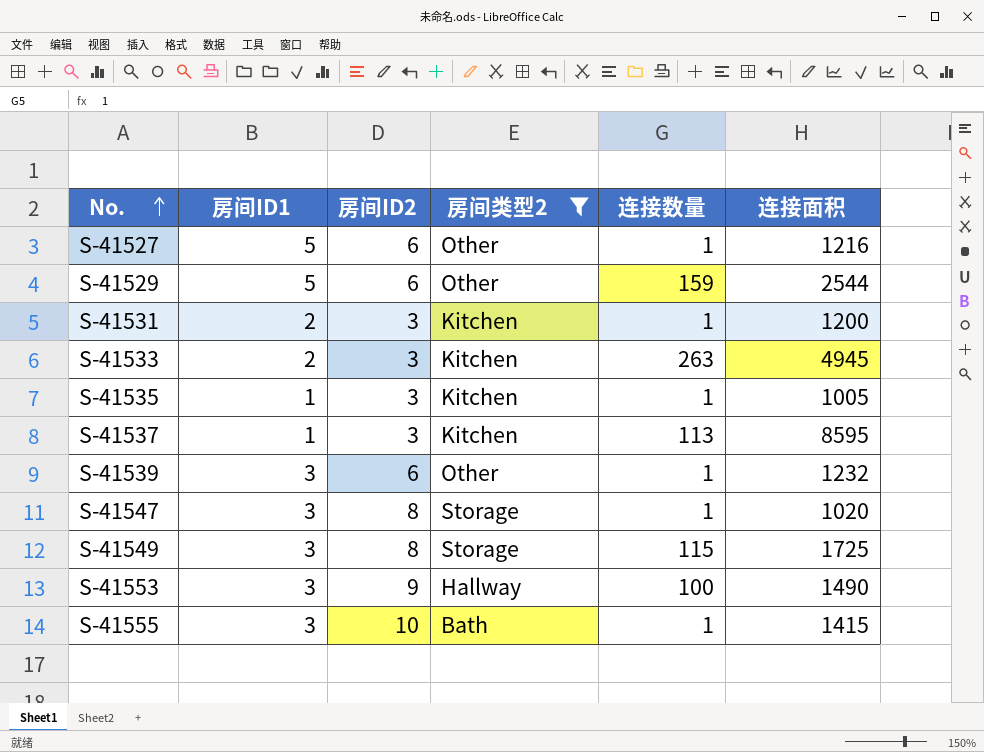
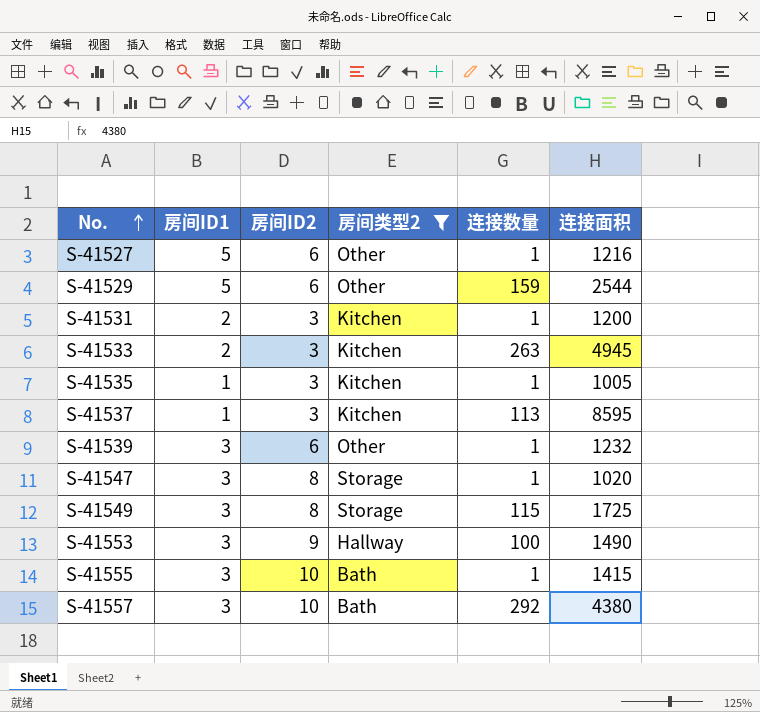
row S-41557: none -> 3 | 10 | Bath | 292 | 4380

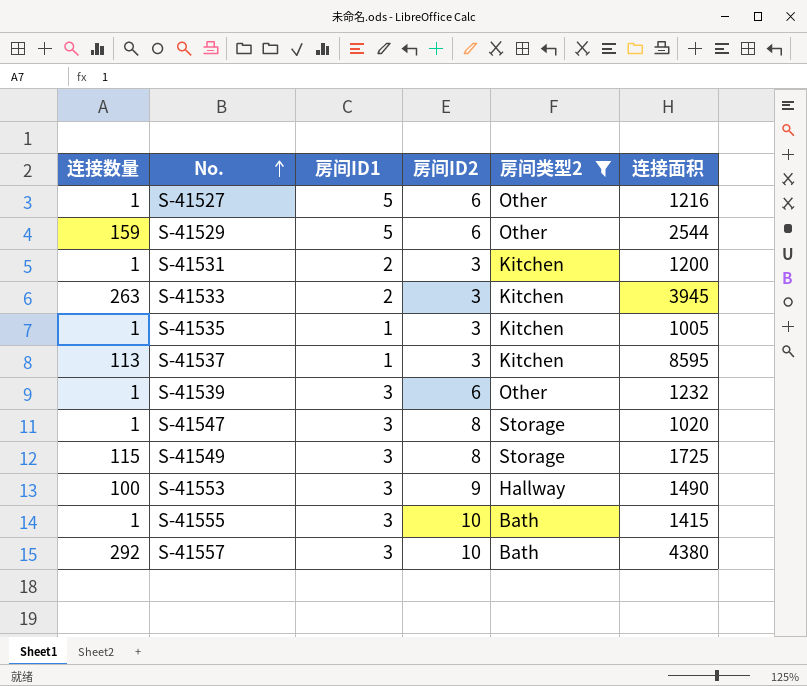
column 连接数量 | position: 5 -> 1
S-41533 | 连接面积: 4945 -> 3945

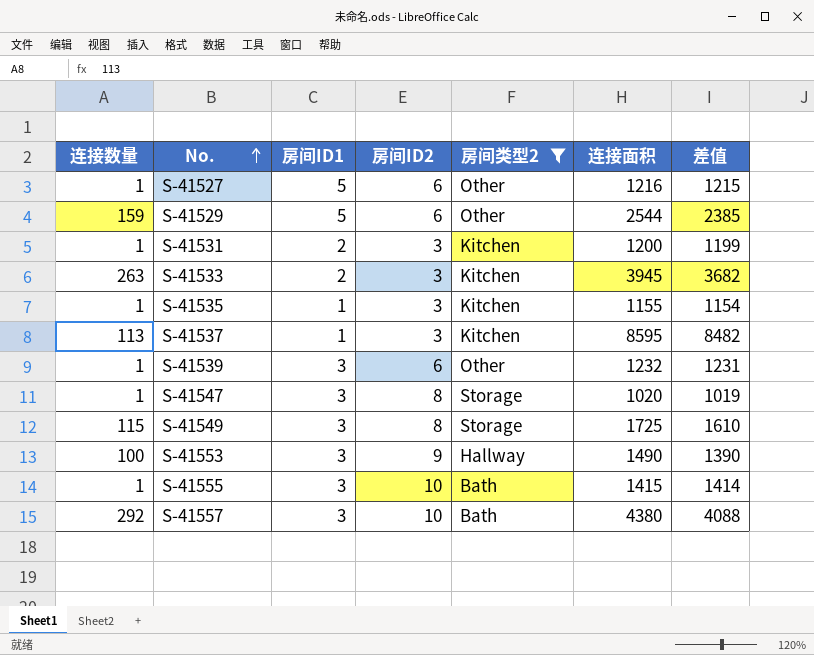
column 差值 | formula: none -> [连接面积] - [连接数量]
S-41535 | 连接面积: 1005 -> 1155

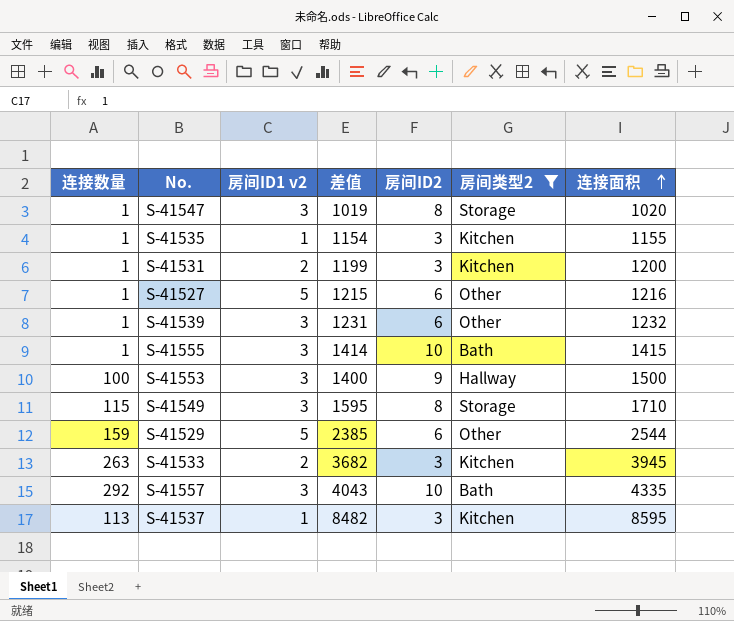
row order: No. ascending -> 连接面积 ascending
column name: 房间ID1 -> 房间ID1 v2
column 差值 | position: 7 -> 4
S-41553 | 差值: 1390 -> 1400
S-41553 | 连接面积: 1490 -> 1500
S-41549 | 差值: 1610 -> 1595
S-41549 | 连接面积: 1725 -> 1710
S-41557 | 差值: 4088 -> 4043
S-41557 | 连接面积: 4380 -> 4335

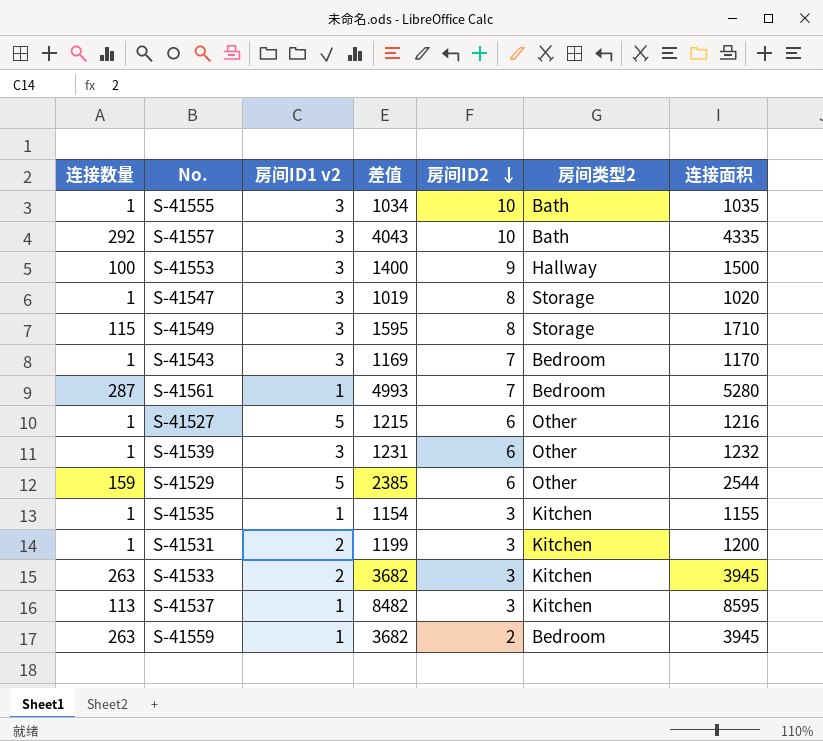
filter: 房间类型2 != Bedroom -> none
row order: 连接面积 ascending -> 房间ID2 descending
S-41555 | 差值: 1414 -> 1034
S-41555 | 连接面积: 1415 -> 1035

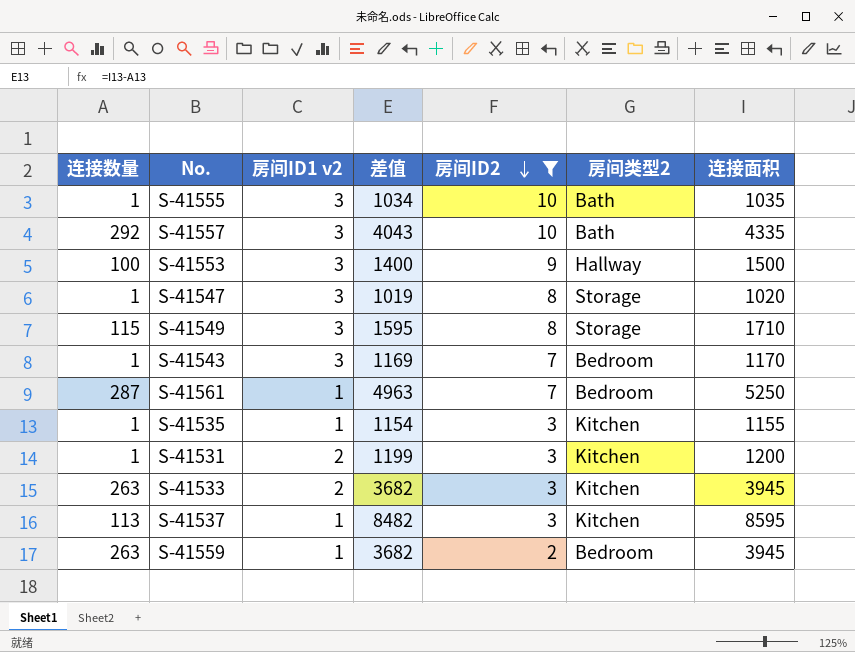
filter: none -> 房间ID2 != 6
S-41561 | 差值: 4993 -> 4963
S-41561 | 连接面积: 5280 -> 5250

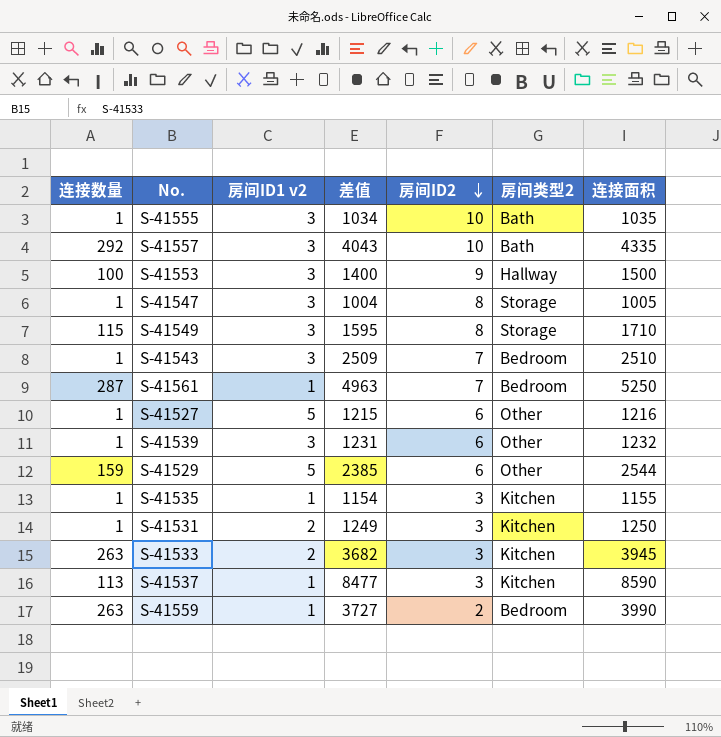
filter: 房间ID2 != 6 -> none
S-41547 | 差值: 1019 -> 1004
S-41547 | 连接面积: 1020 -> 1005
S-41543 | 差值: 1169 -> 2509
S-41543 | 连接面积: 1170 -> 2510
S-41531 | 差值: 1199 -> 1249
S-41531 | 连接面积: 1200 -> 1250
S-41537 | 差值: 8482 -> 8477
S-41537 | 连接面积: 8595 -> 8590
S-41559 | 差值: 3682 -> 3727
S-41559 | 连接面积: 3945 -> 3990

